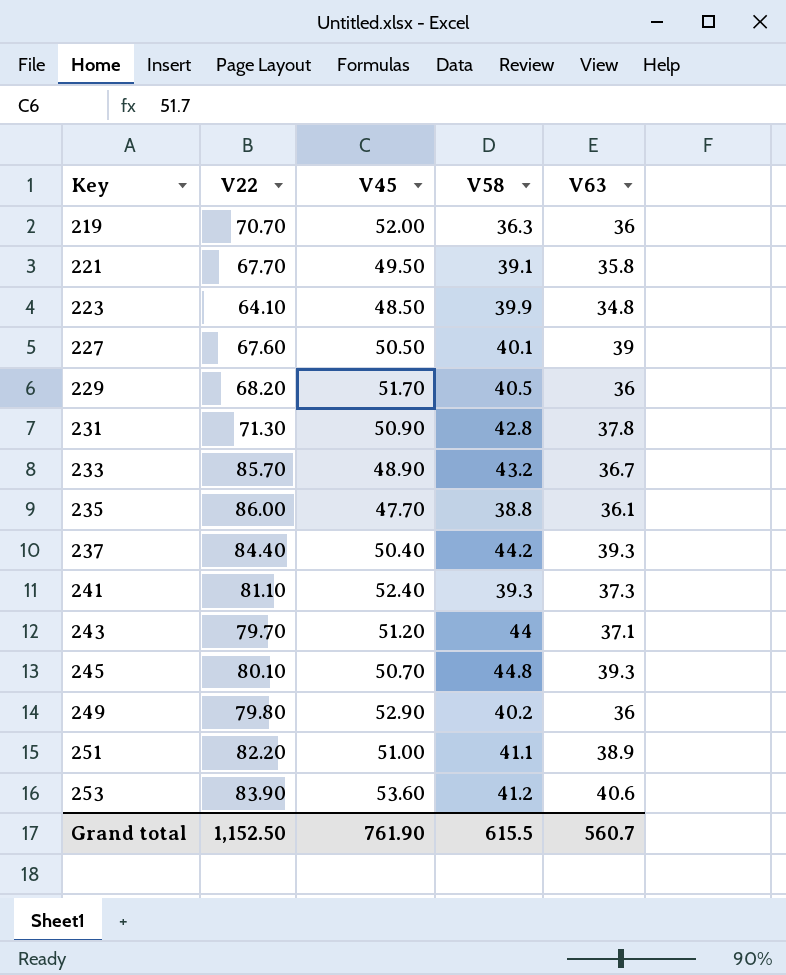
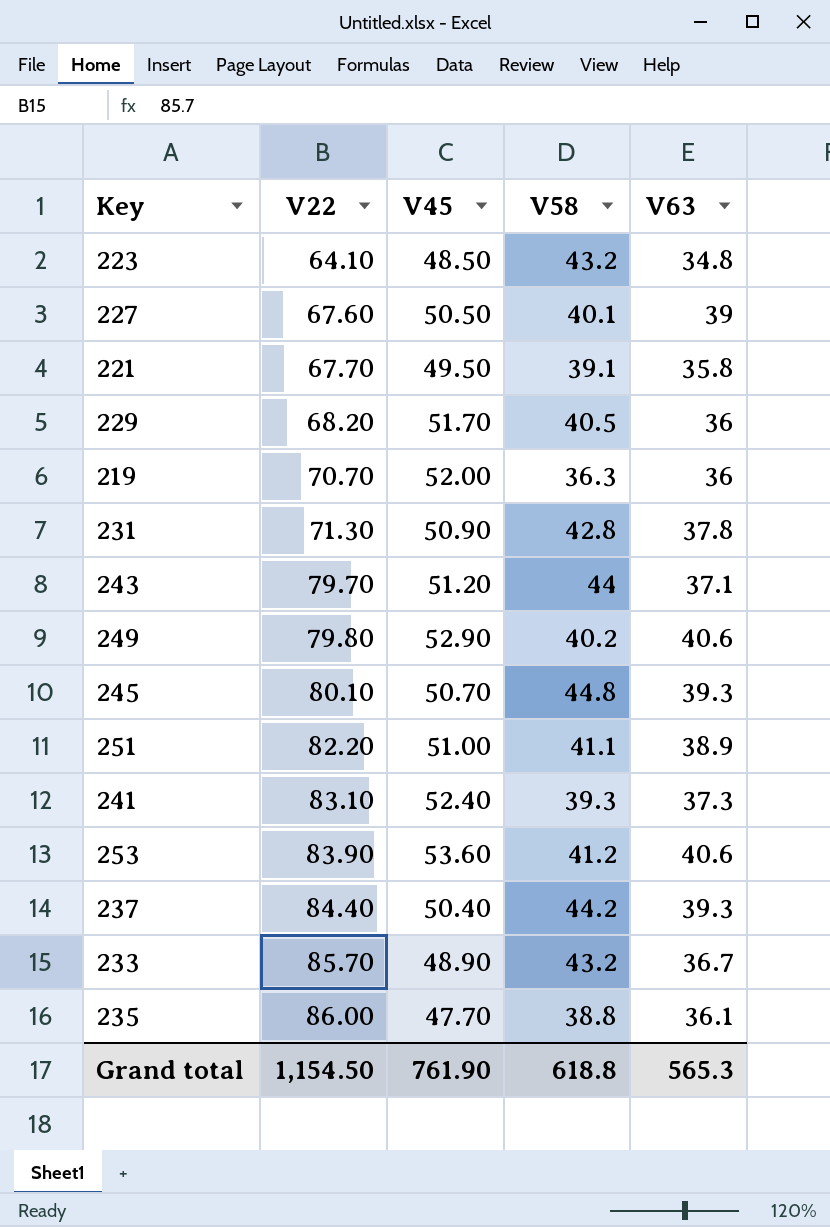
row order: Key ascending -> V22 ascending
223 | V58: 39.9 -> 43.2
249 | V63: 36 -> 40.6
241 | V22: 81.10 -> 83.10
Grand total | V22: 1,152.50 -> 1,154.50
Grand total | V58: 615.5 -> 618.8
Grand total | V63: 560.7 -> 565.3

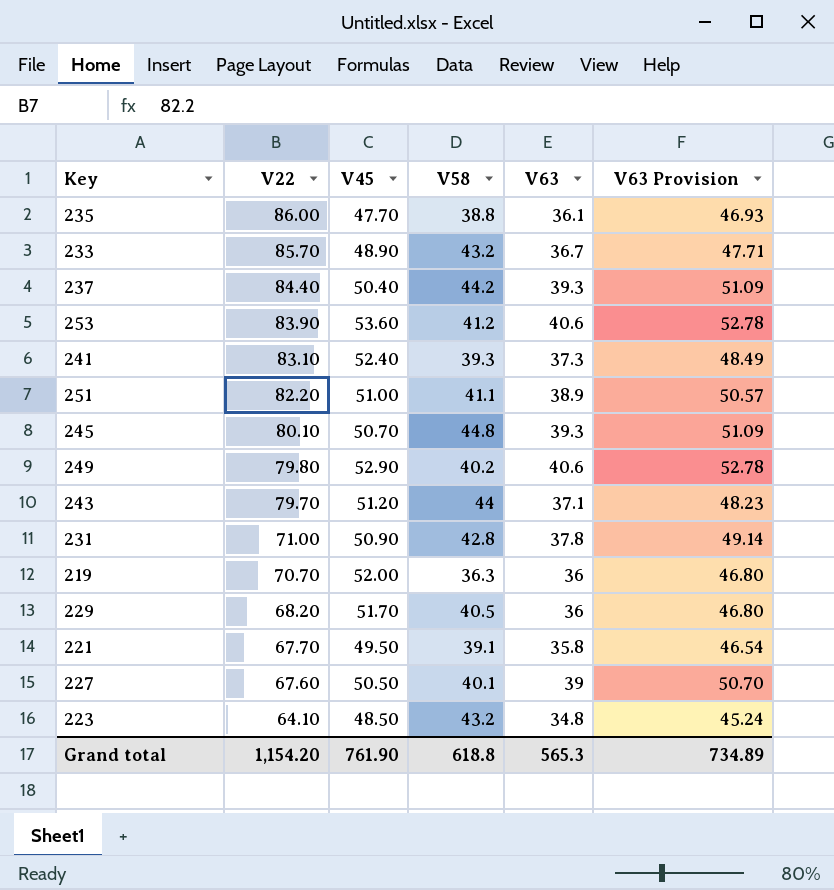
row order: V22 ascending -> V22 descending
column V63 Provision | formula: none -> [V63] * 1.3
231 | V22: 71.30 -> 71.00
Grand total | V22: 1,154.50 -> 1,154.20

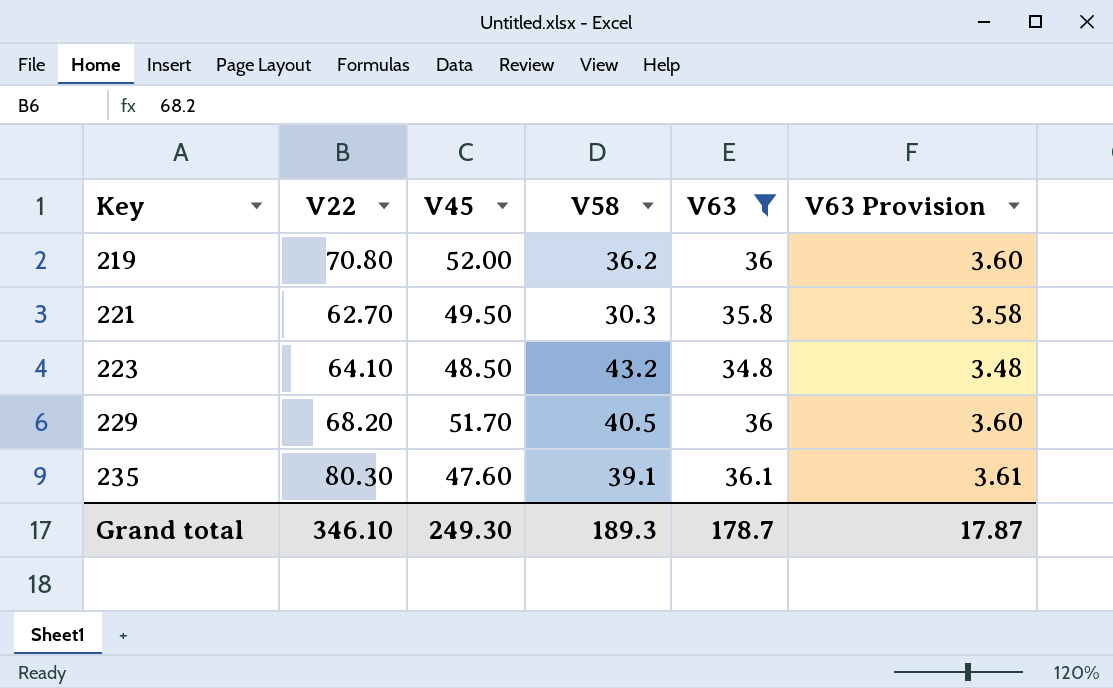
filter: none -> V63 <= 36.1
row order: V22 descending -> Key ascending
column V63 Provision | formula: [V63] * 1.3 -> [V63] * 0.1
219 | V22: 70.70 -> 70.80
219 | V58: 36.3 -> 36.2
221 | V22: 67.70 -> 62.70
221 | V58: 39.1 -> 30.3
235 | V22: 86.00 -> 80.30
235 | V45: 47.70 -> 47.60
235 | V58: 38.8 -> 39.1
Grand total | V22: 1,154.20 -> 346.10
Grand total | V45: 761.90 -> 249.30
Grand total | V58: 618.8 -> 189.3
Grand total | V63: 565.3 -> 178.7
Grand total | V63 Provision: 734.89 -> 17.87

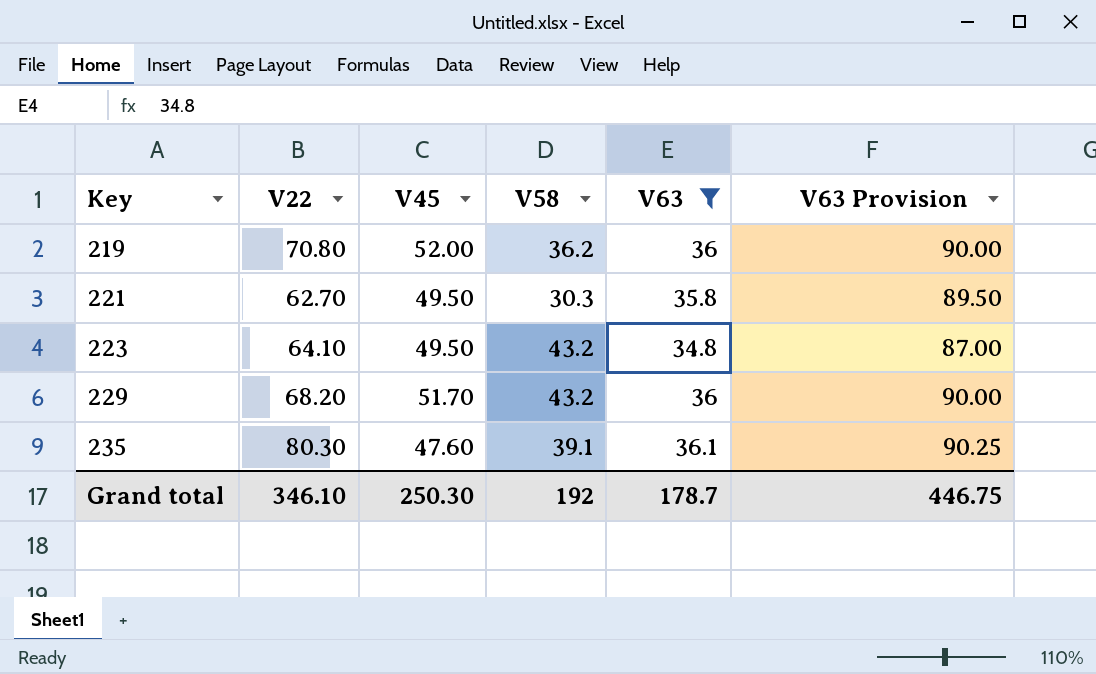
column V63 Provision | formula: [V63] * 0.1 -> [V63] * 2.5
223 | V45: 48.50 -> 49.50
229 | V58: 40.5 -> 43.2
Grand total | V45: 249.30 -> 250.30
Grand total | V58: 189.3 -> 192
Grand total | V63 Provision: 17.87 -> 446.75

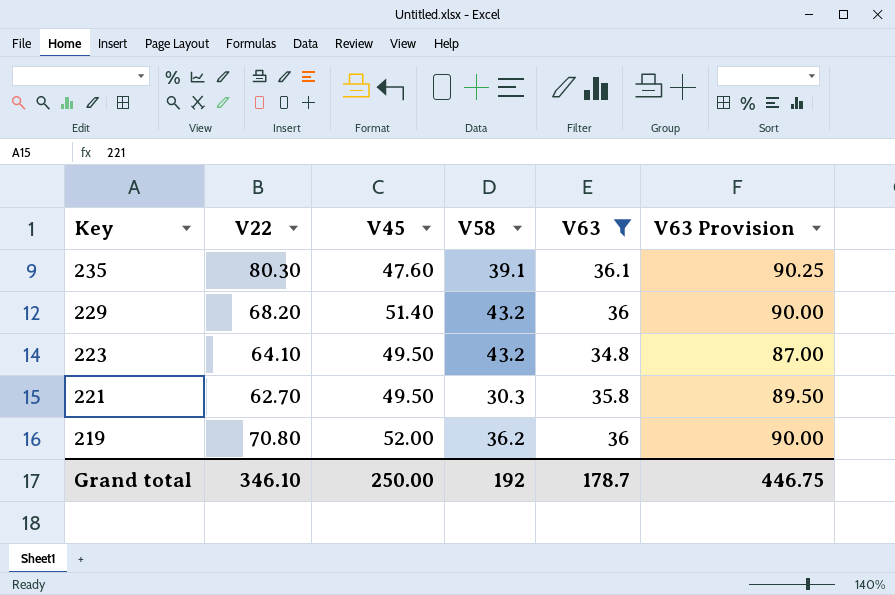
row order: Key ascending -> Key descending
229 | V45: 51.70 -> 51.40
Grand total | V45: 250.30 -> 250.00

